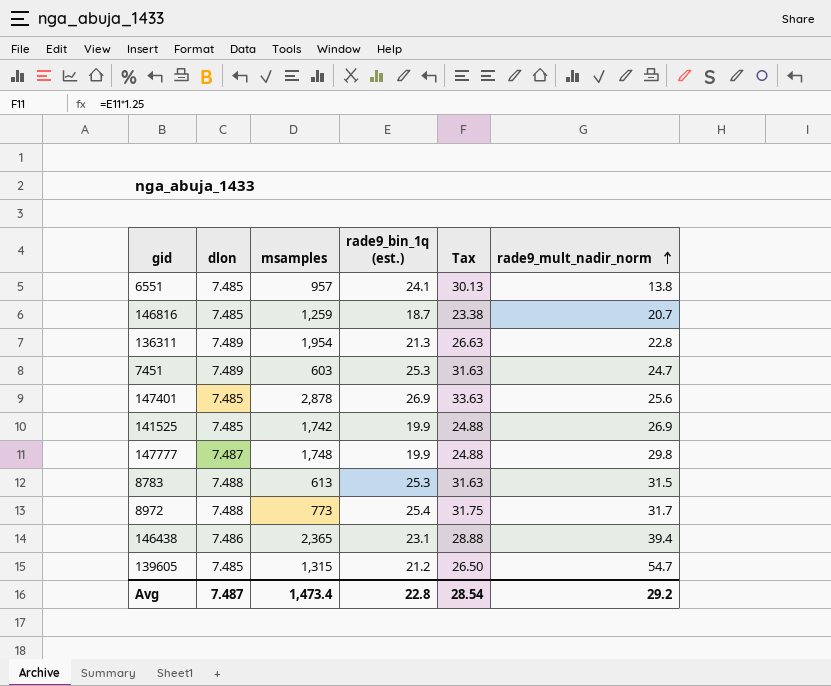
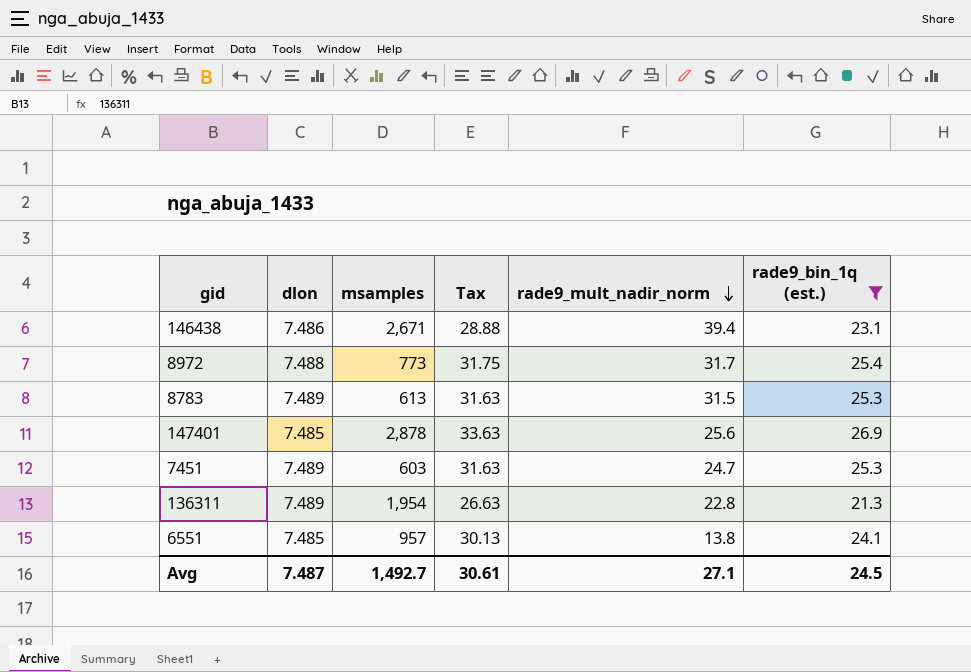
filter: none -> rade9_bin_1q (est.) >= 21.3
row order: rade9_mult_nadir_norm ascending -> rade9_mult_nadir_norm descending
column rade9_bin_1q (est.) | position: 4 -> 6
146438 | msamples: 2,365 -> 2,671
8783 | dlon: 7.488 -> 7.489
Avg | msamples: 1,473.4 -> 1,492.7
Avg | Tax: 28.54 -> 30.61
Avg | rade9_mult_nadir_norm: 29.2 -> 27.1
Avg | rade9_bin_1q (est.): 22.8 -> 24.5

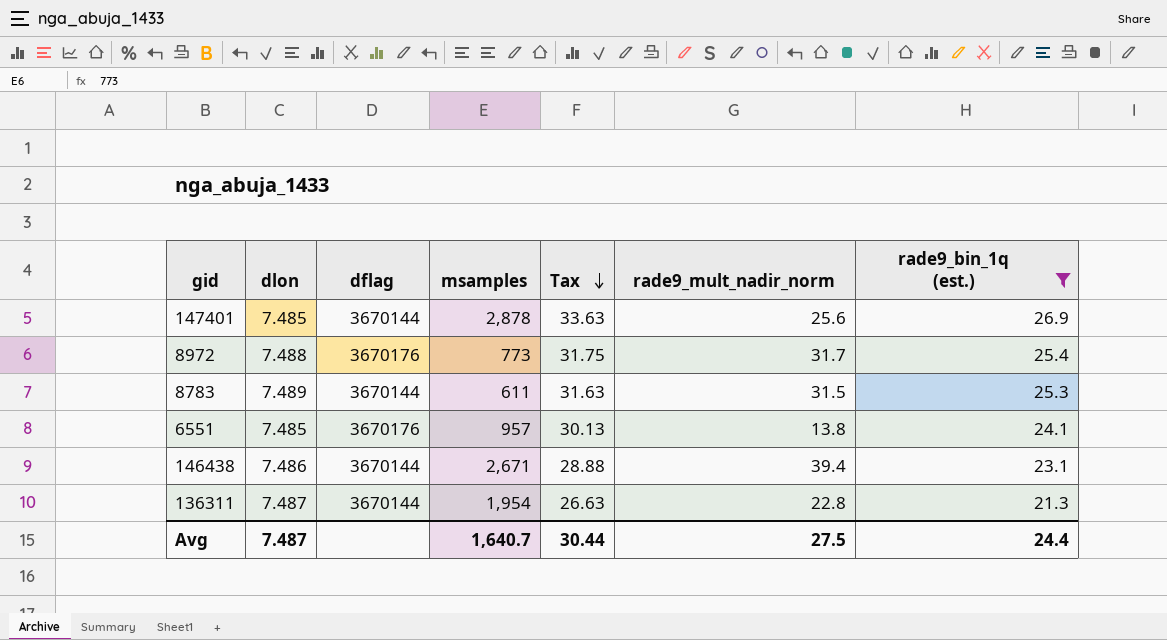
row order: rade9_mult_nadir_norm descending -> Tax descending
column dflag | position: none -> 3
row 7451: 7.489 | 603 | 31.63 | 24.7 | 25.3 -> none
8783 | msamples: 613 -> 611
136311 | dlon: 7.489 -> 7.487
Avg | msamples: 1,492.7 -> 1,640.7
Avg | Tax: 30.61 -> 30.44
Avg | rade9_mult_nadir_norm: 27.1 -> 27.5
Avg | rade9_bin_1q (est.): 24.5 -> 24.4

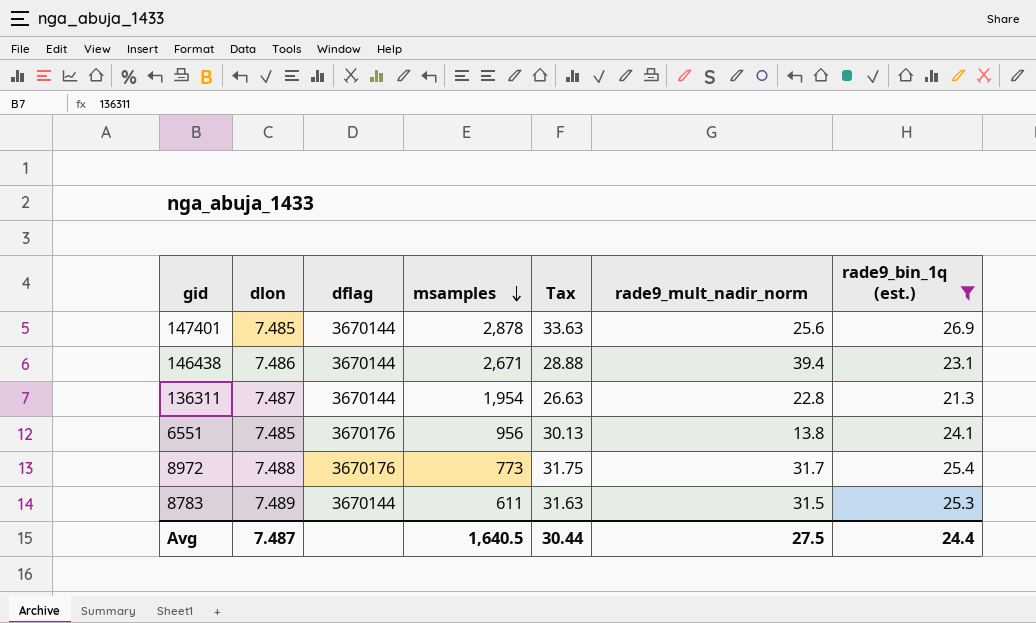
row order: Tax descending -> msamples descending
6551 | msamples: 957 -> 956
Avg | msamples: 1,640.7 -> 1,640.5

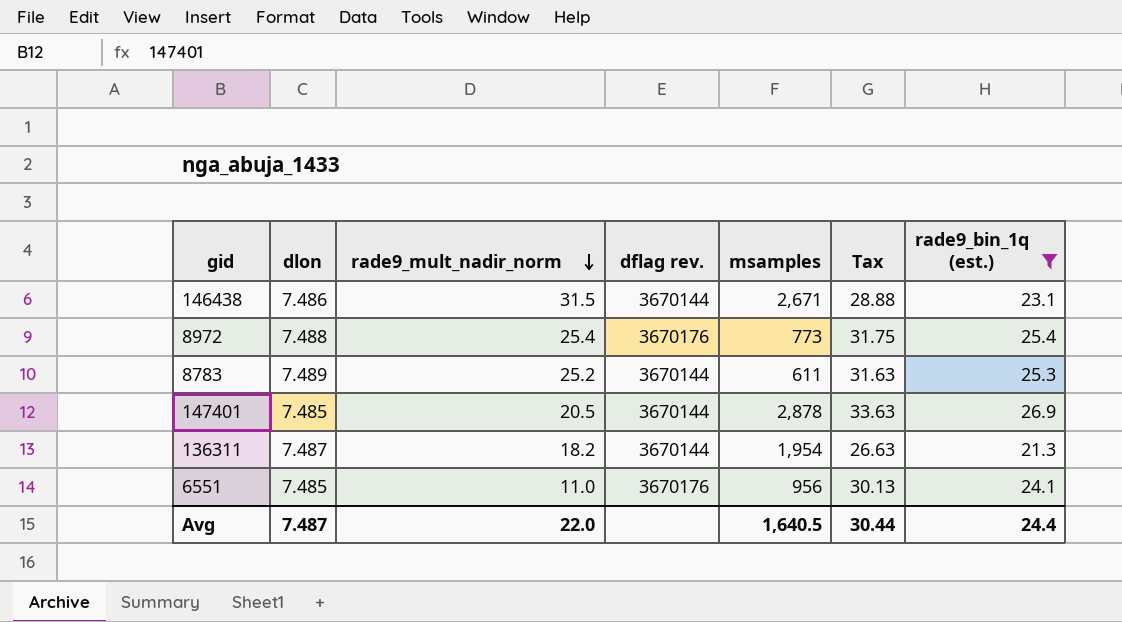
row order: msamples descending -> rade9_mult_nadir_norm descending
column rade9_mult_nadir_norm | position: 6 -> 3
column name: dflag -> dflag rev.
146438 | rade9_mult_nadir_norm: 39.4 -> 31.5
8972 | rade9_mult_nadir_norm: 31.7 -> 25.4
8783 | rade9_mult_nadir_norm: 31.5 -> 25.2
147401 | rade9_mult_nadir_norm: 25.6 -> 20.5
136311 | rade9_mult_nadir_norm: 22.8 -> 18.2
6551 | rade9_mult_nadir_norm: 13.8 -> 11.0
Avg | rade9_mult_nadir_norm: 27.5 -> 22.0

